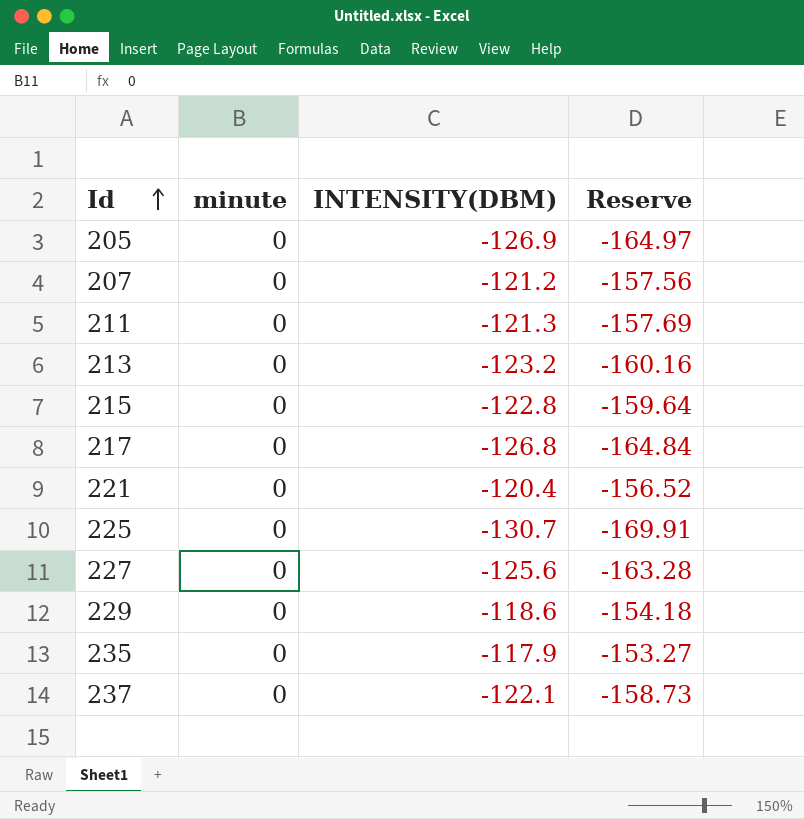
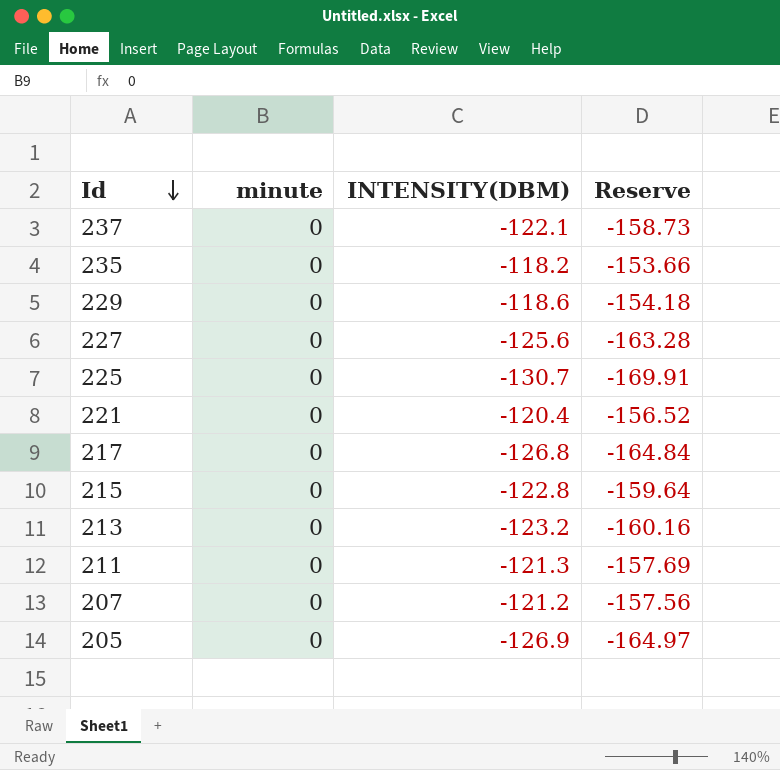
row order: Id ascending -> Id descending
235 | INTENSITY(DBM): -117.9 -> -118.2
235 | Reserve: -153.27 -> -153.66

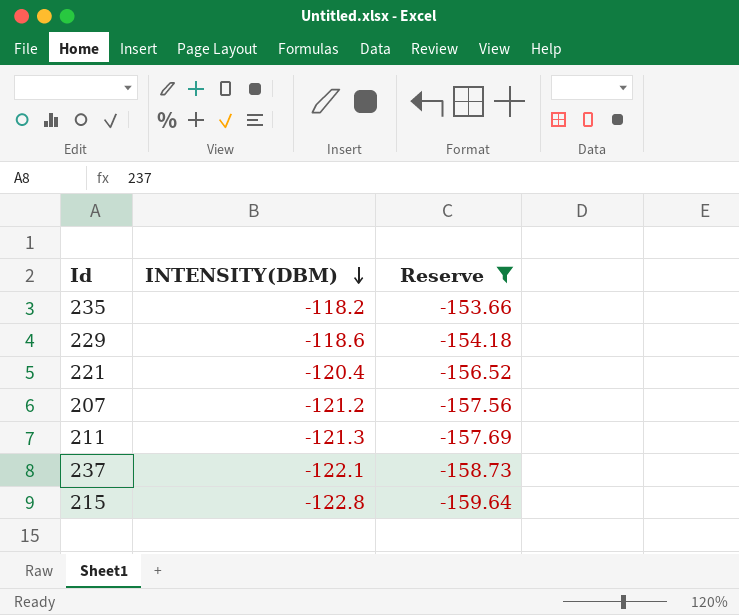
filter: none -> Reserve >= -159.64
row order: Id descending -> INTENSITY(DBM) descending
column minute | position: 2 -> none

